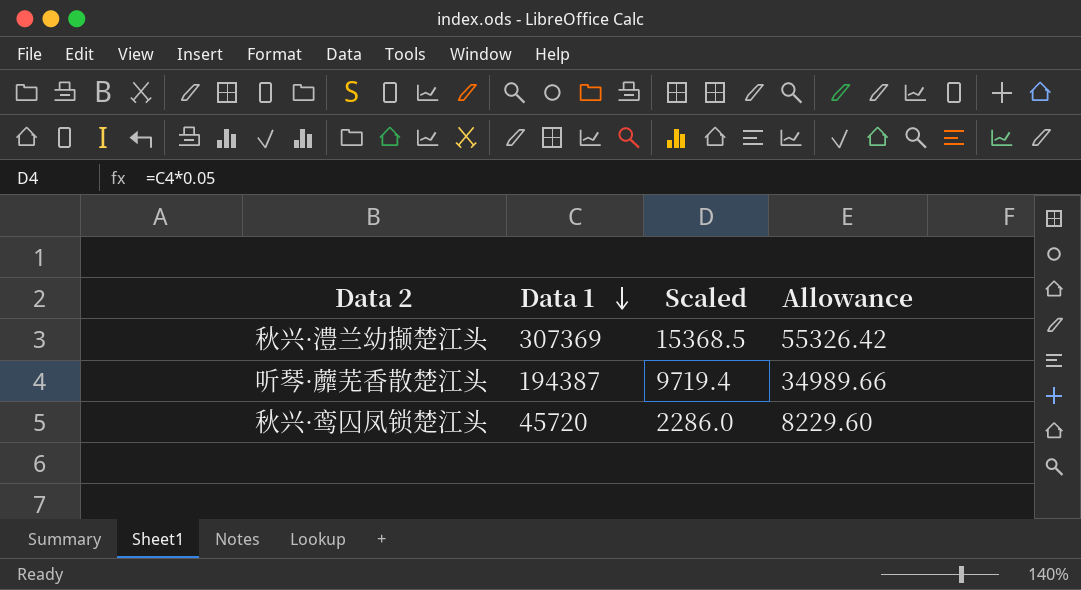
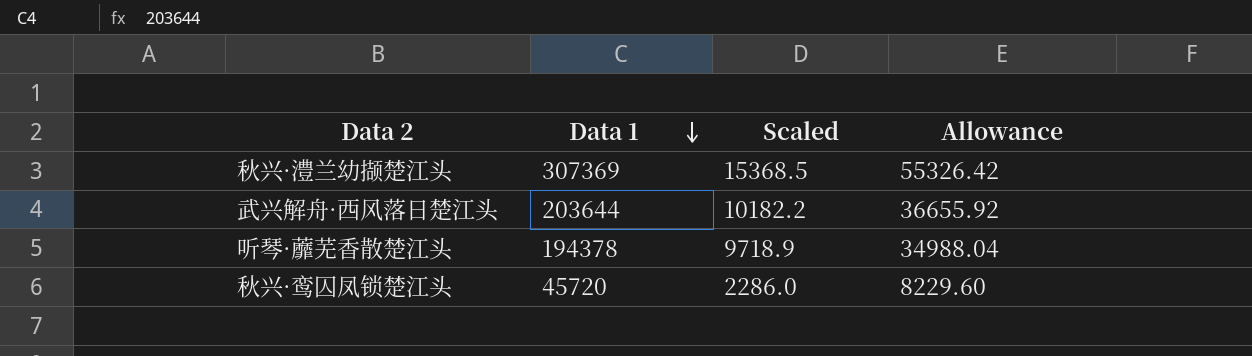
row 武兴解舟·西风落日楚江头: none -> 203644 | 10182.2 | 36655.92
听琴·蘼芜香散楚江头 | Data 1: 194387 -> 194378
听琴·蘼芜香散楚江头 | Scaled: 9719.4 -> 9718.9
听琴·蘼芜香散楚江头 | Allowance: 34989.66 -> 34988.04

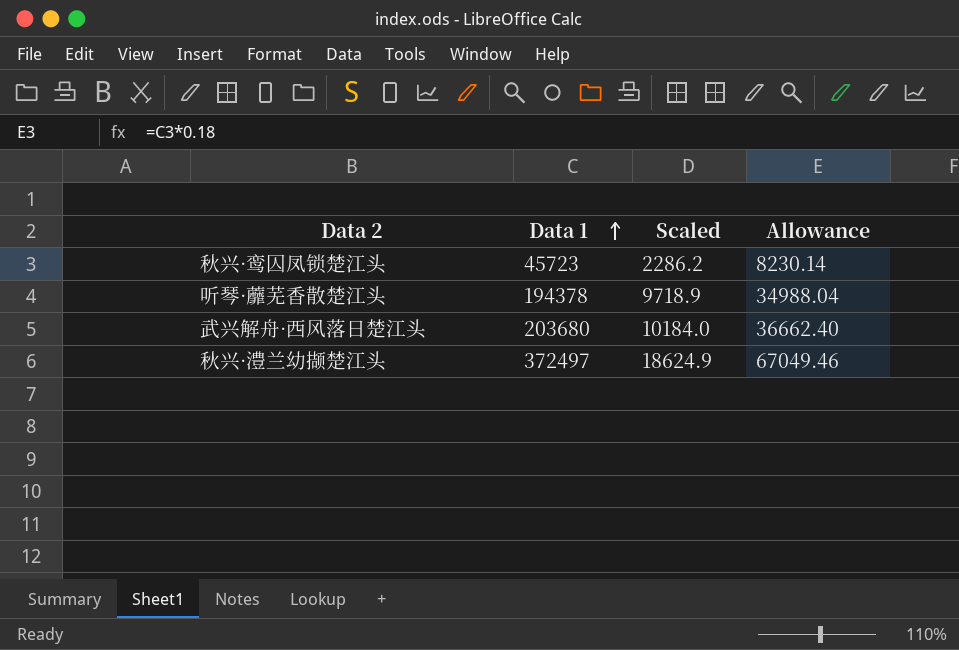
row order: Data 1 descending -> Data 1 ascending
秋兴·鸾囚凤锁楚江头 | Data 1: 45720 -> 45723
秋兴·鸾囚凤锁楚江头 | Scaled: 2286.0 -> 2286.2
秋兴·鸾囚凤锁楚江头 | Allowance: 8229.60 -> 8230.14
武兴解舟·西风落日楚江头 | Data 1: 203644 -> 203680
武兴解舟·西风落日楚江头 | Scaled: 10182.2 -> 10184.0
武兴解舟·西风落日楚江头 | Allowance: 36655.92 -> 36662.40
秋兴·澧兰幼撷楚江头 | Data 1: 307369 -> 372497
秋兴·澧兰幼撷楚江头 | Scaled: 15368.5 -> 18624.9
秋兴·澧兰幼撷楚江头 | Allowance: 55326.42 -> 67049.46

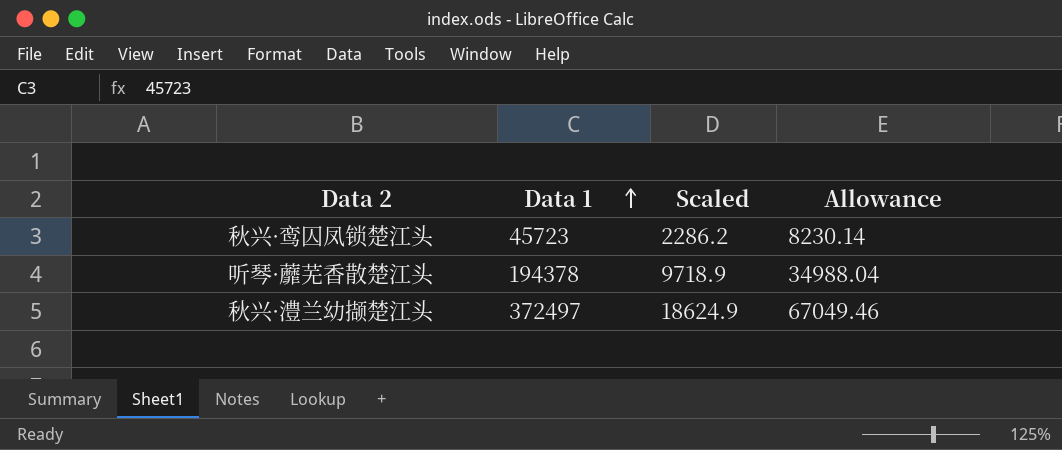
row 武兴解舟·西风落日楚江头: 203680 | 10184.0 | 36662.40 -> none

